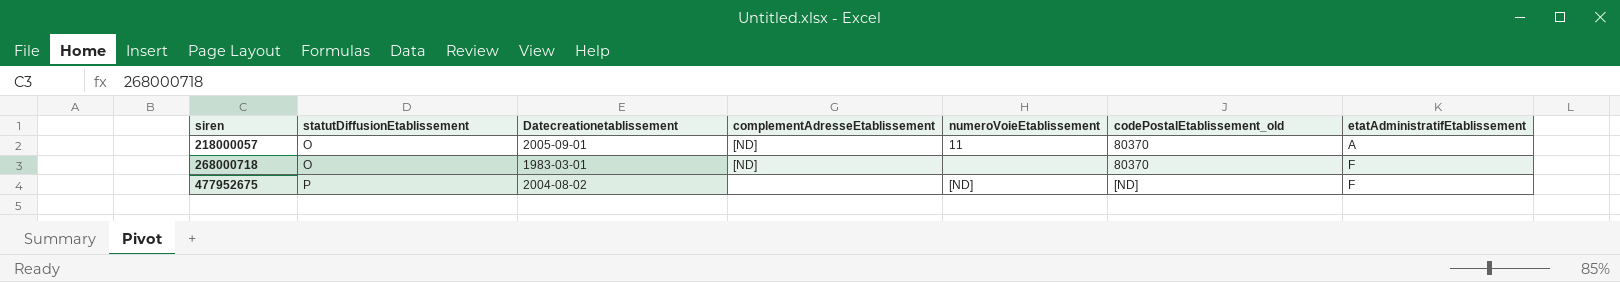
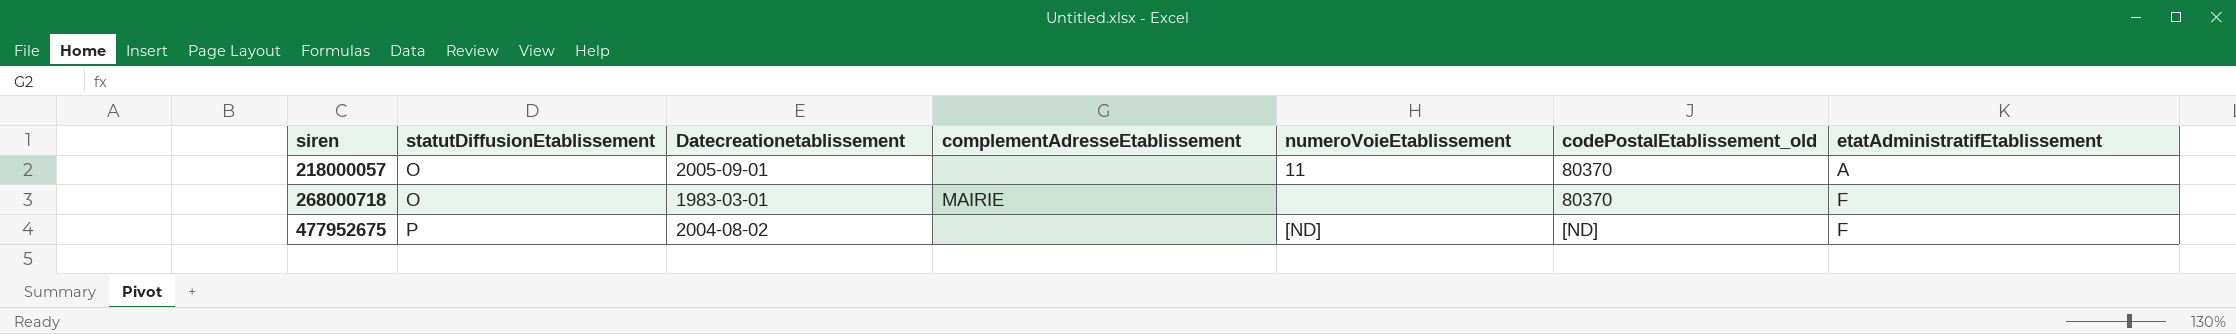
218000057 | complementAdresseEtablissement: [ND] -> none
268000718 | complementAdresseEtablissement: [ND] -> MAIRIE

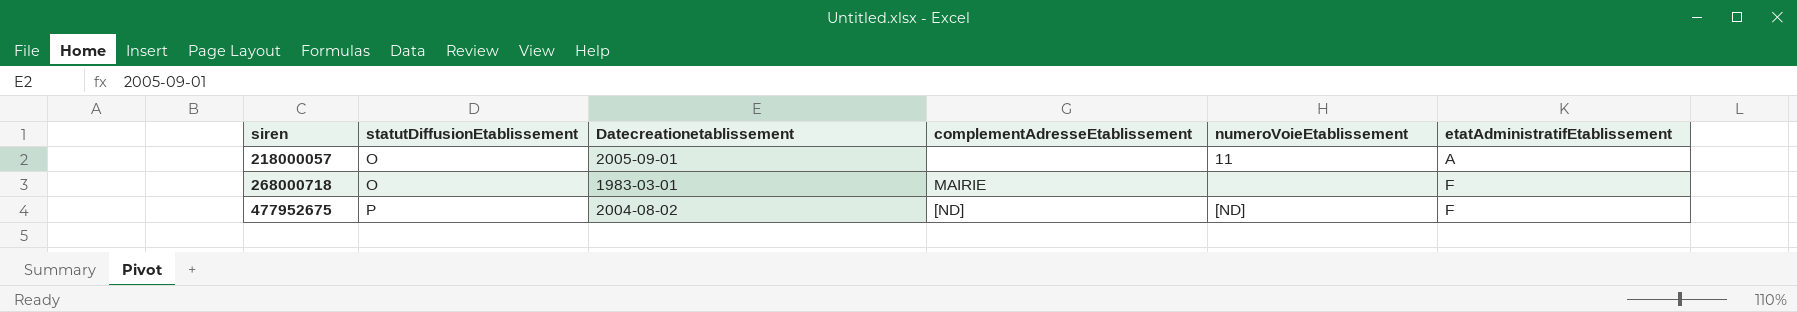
column codePostalEtablissement_old | position: 6 -> none
477952675 | complementAdresseEtablissement: none -> [ND]

